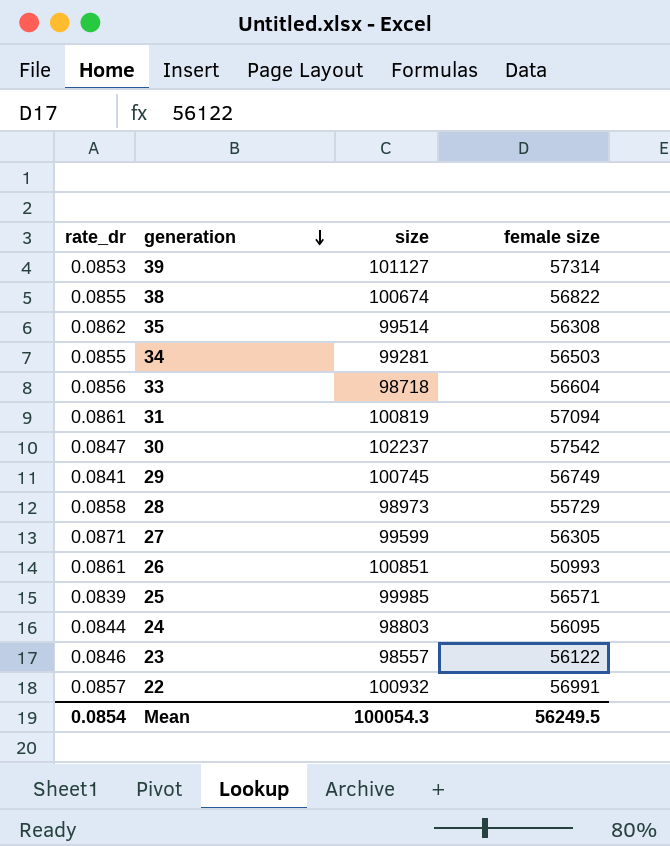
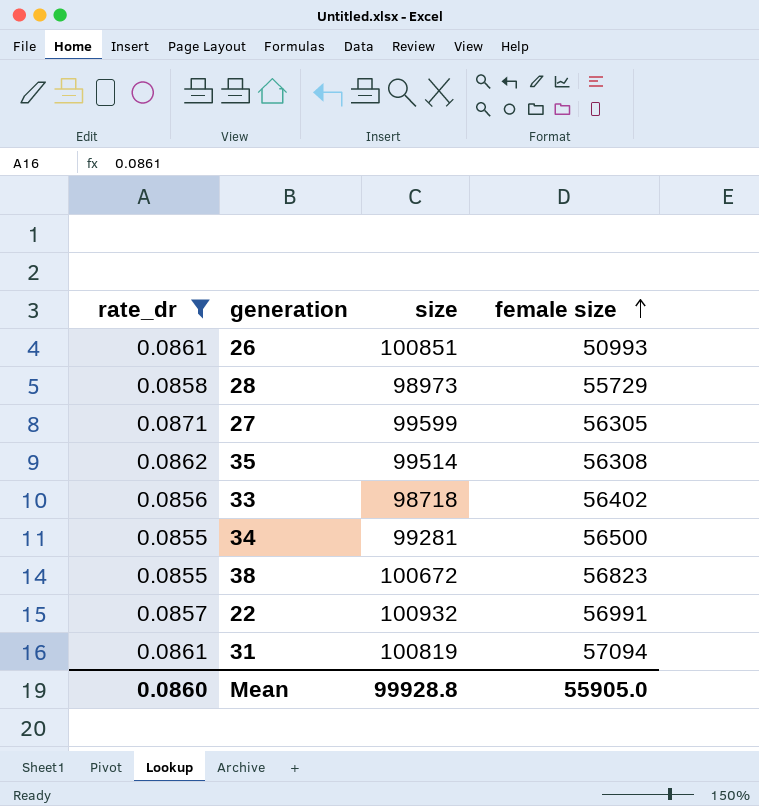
filter: none -> rate_dr >= 0.0855
row order: generation descending -> female size ascending
33 | female size: 56604 -> 56402
34 | female size: 56503 -> 56500
38 | size: 100674 -> 100672
38 | female size: 56822 -> 56823
Mean | rate_dr: 0.0854 -> 0.0860
Mean | size: 100054.3 -> 99928.8
Mean | female size: 56249.5 -> 55905.0

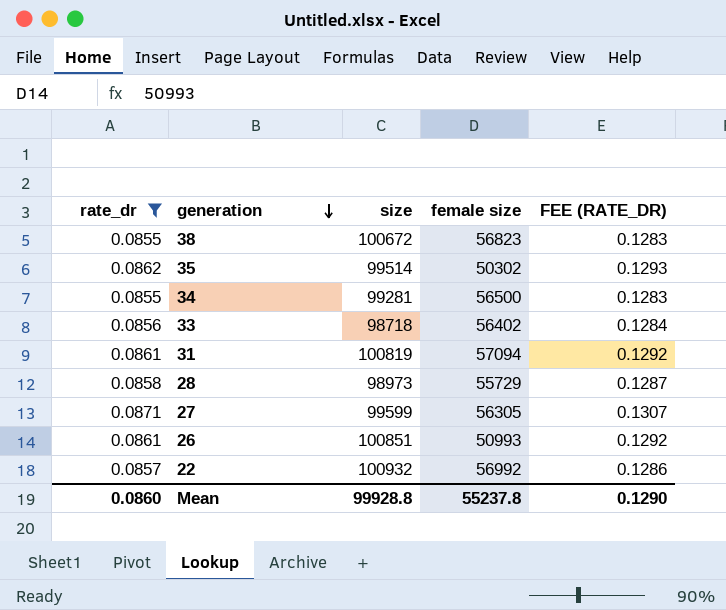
row order: female size ascending -> generation descending
column FEE (RATE_DR) | formula: none -> [rate_dr] * 1.5
35 | female size: 56308 -> 50302
22 | female size: 56991 -> 56992
Mean | female size: 55905.0 -> 55237.8

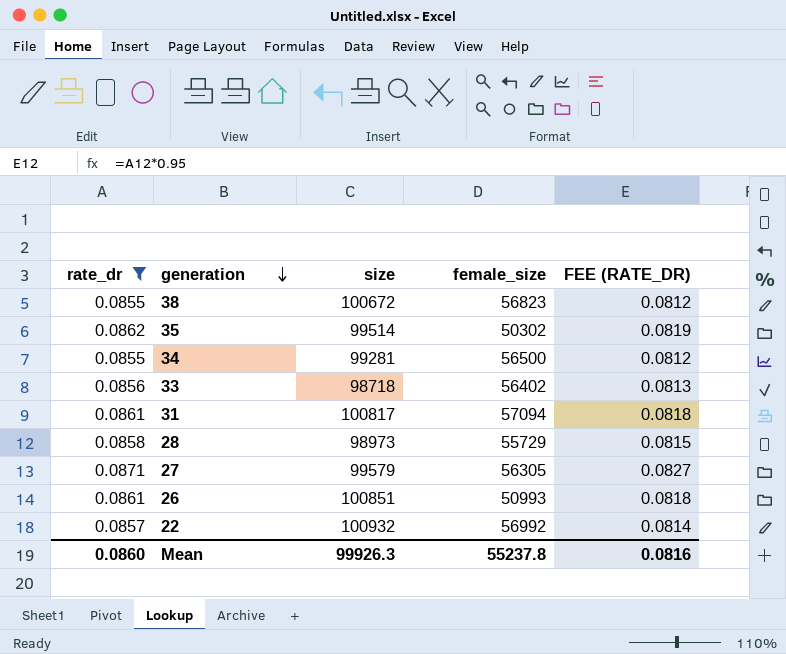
column name: female size -> female_size
column FEE (RATE_DR) | formula: [rate_dr] * 1.5 -> [rate_dr] * 0.95
31 | size: 100819 -> 100817
27 | size: 99599 -> 99579
Mean | size: 99928.8 -> 99926.3
Mean | FEE (RATE_DR): 0.1290 -> 0.0816

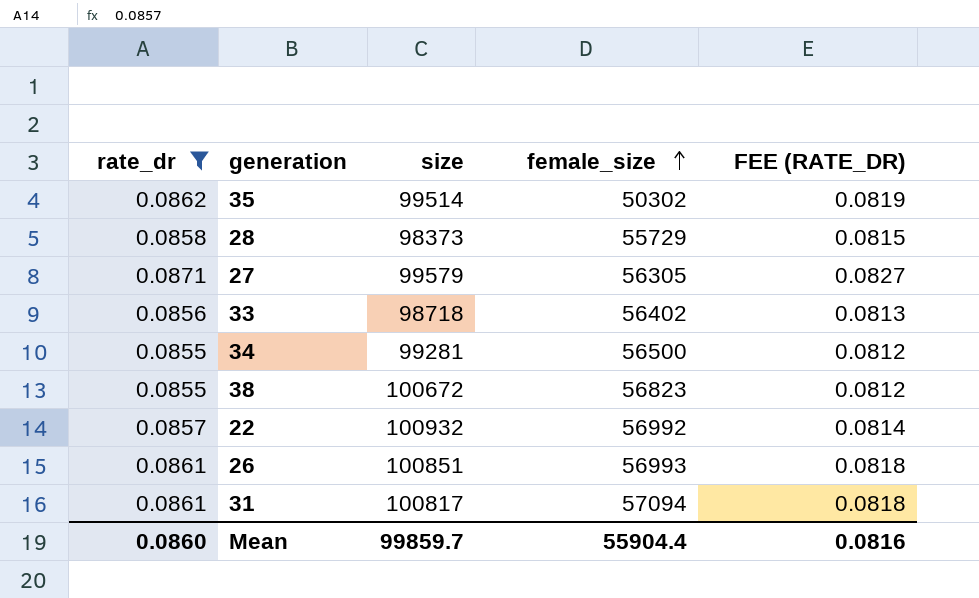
row order: generation descending -> female_size ascending
28 | size: 98973 -> 98373
26 | female_size: 50993 -> 56993
Mean | size: 99926.3 -> 99859.7
Mean | female_size: 55237.8 -> 55904.4

